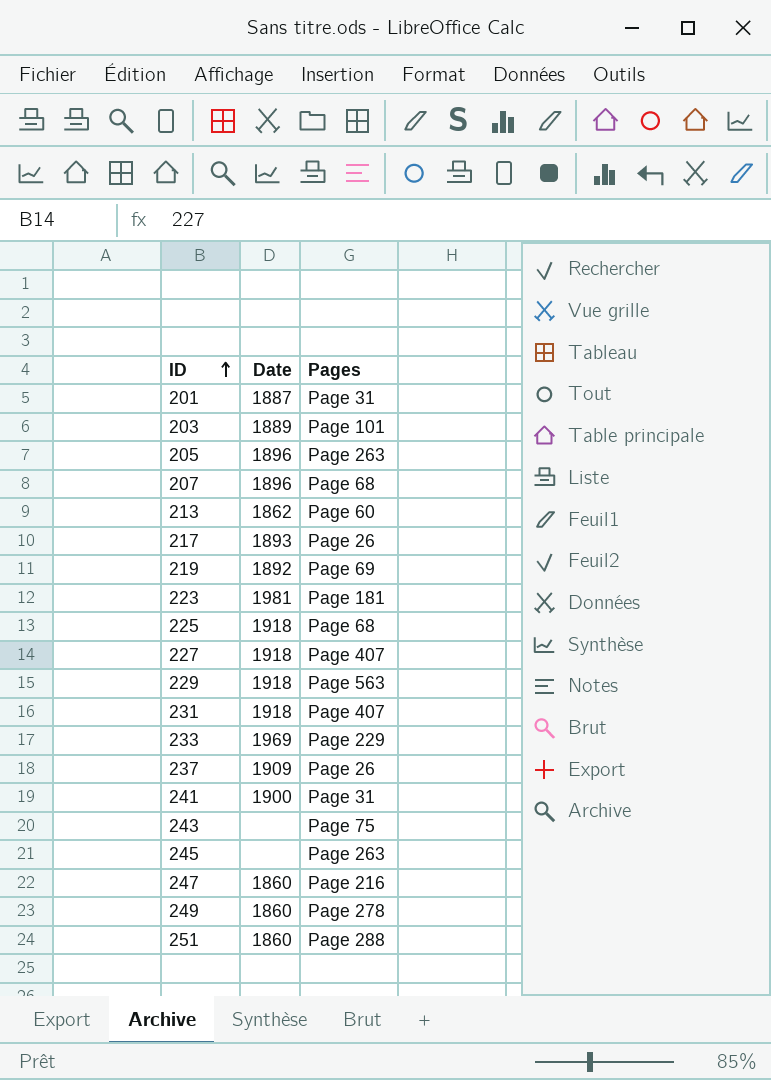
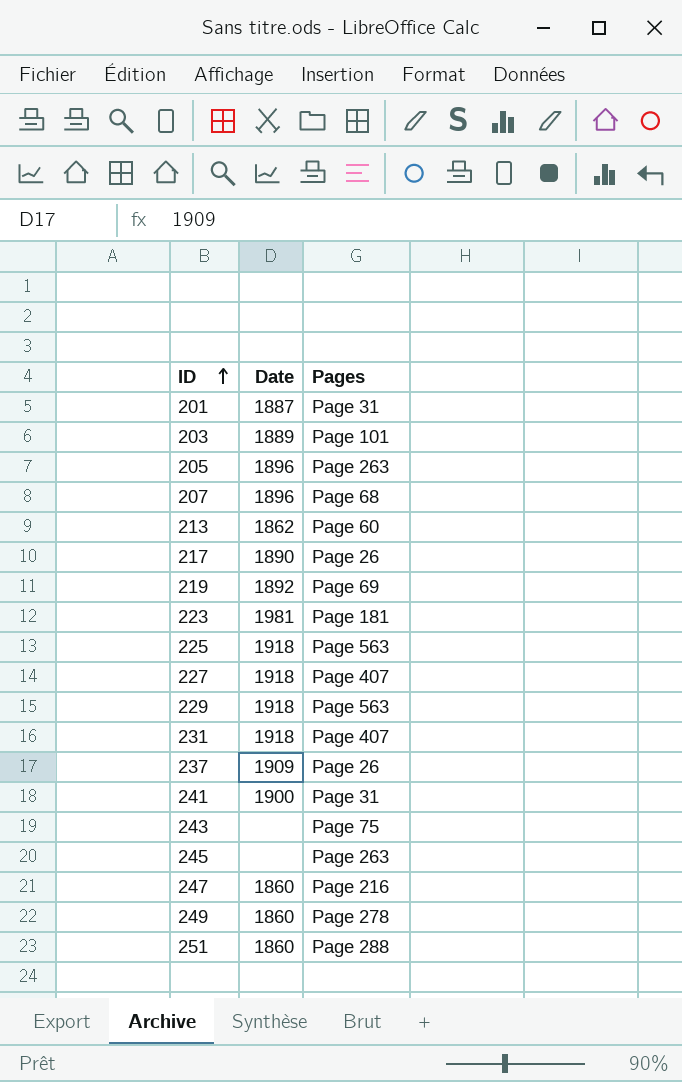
row 233: 1969 | Page 229 -> none
217 | Date: 1893 -> 1890
225 | Pages: Page 68 -> Page 563

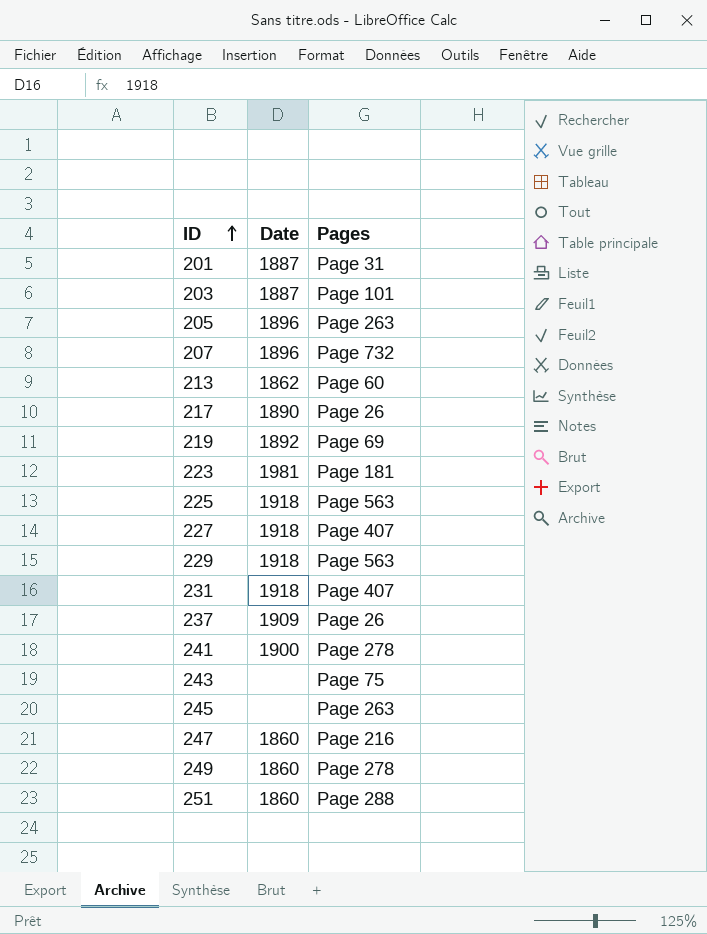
203 | Date: 1889 -> 1887
207 | Pages: Page 68 -> Page 732
241 | Pages: Page 31 -> Page 278

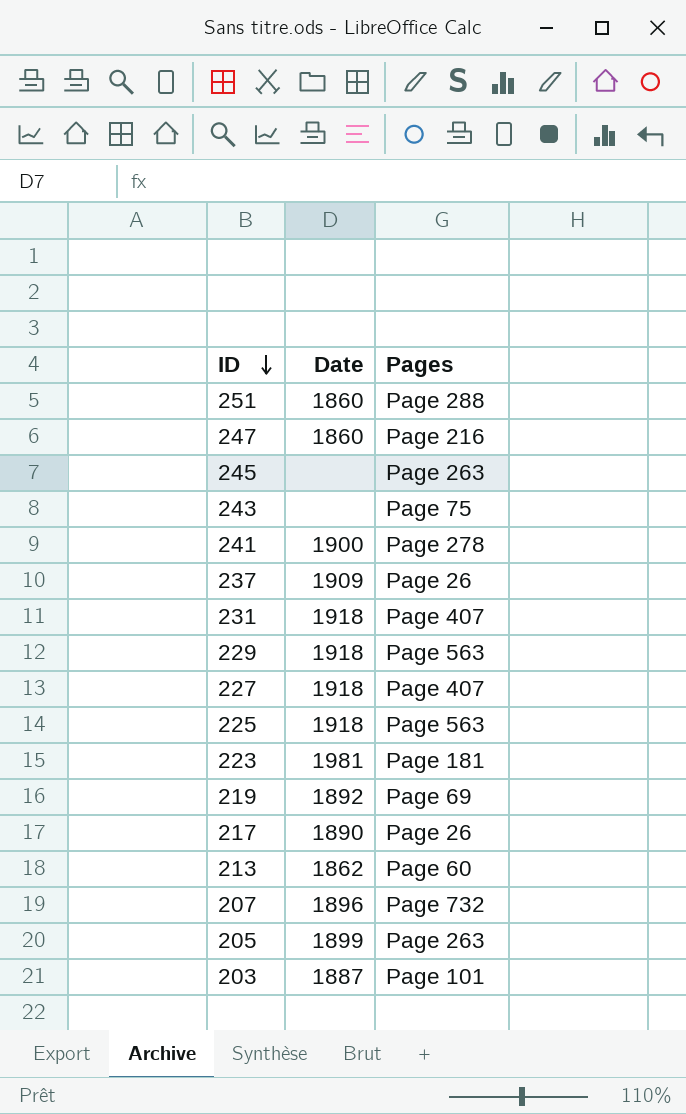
row order: ID ascending -> ID descending
row 201: 1887 | Page 31 -> none
row 249: 1860 | Page 278 -> none
205 | Date: 1896 -> 1899

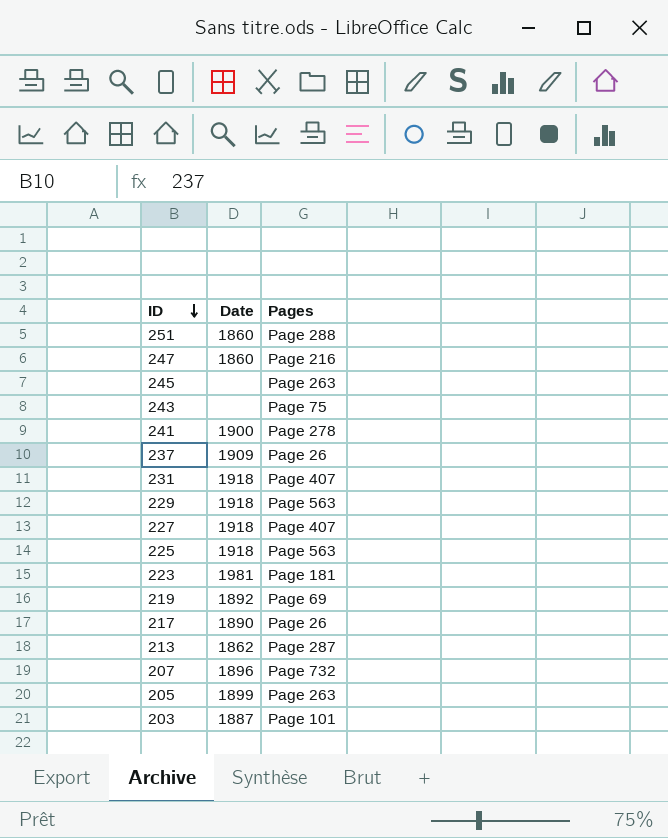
213 | Pages: Page 60 -> Page 287

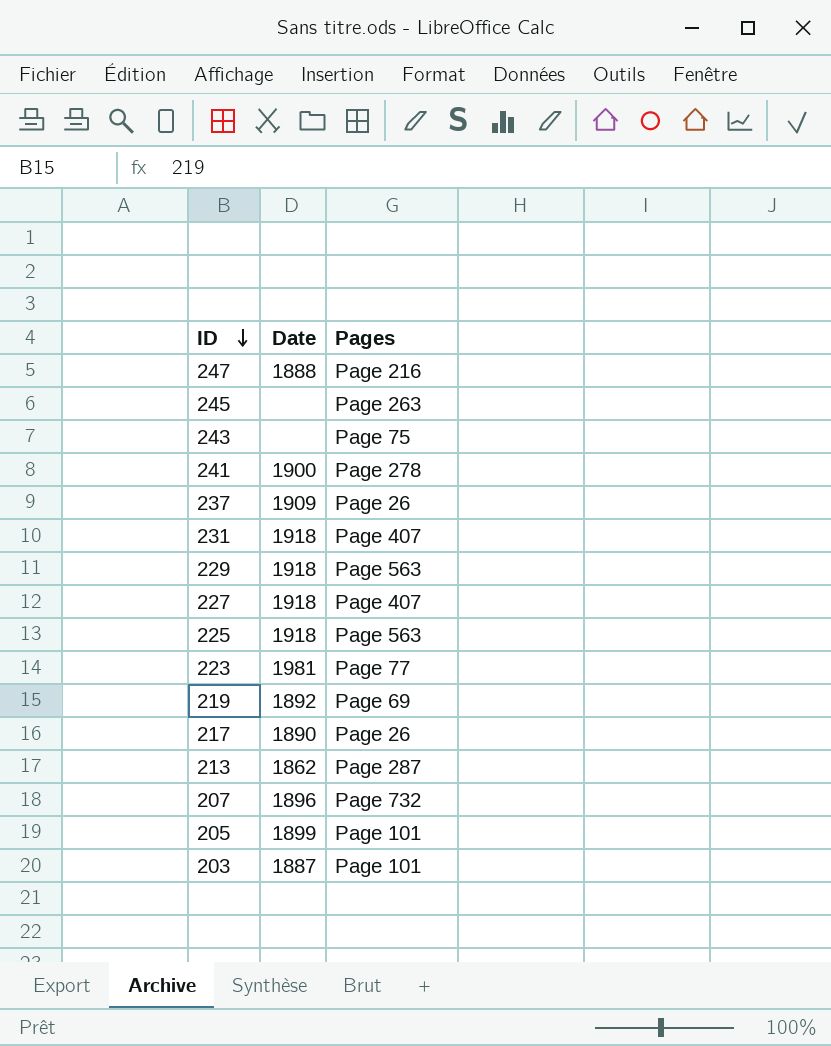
row 251: 1860 | Page 288 -> none
247 | Date: 1860 -> 1888
223 | Pages: Page 181 -> Page 77
205 | Pages: Page 263 -> Page 101

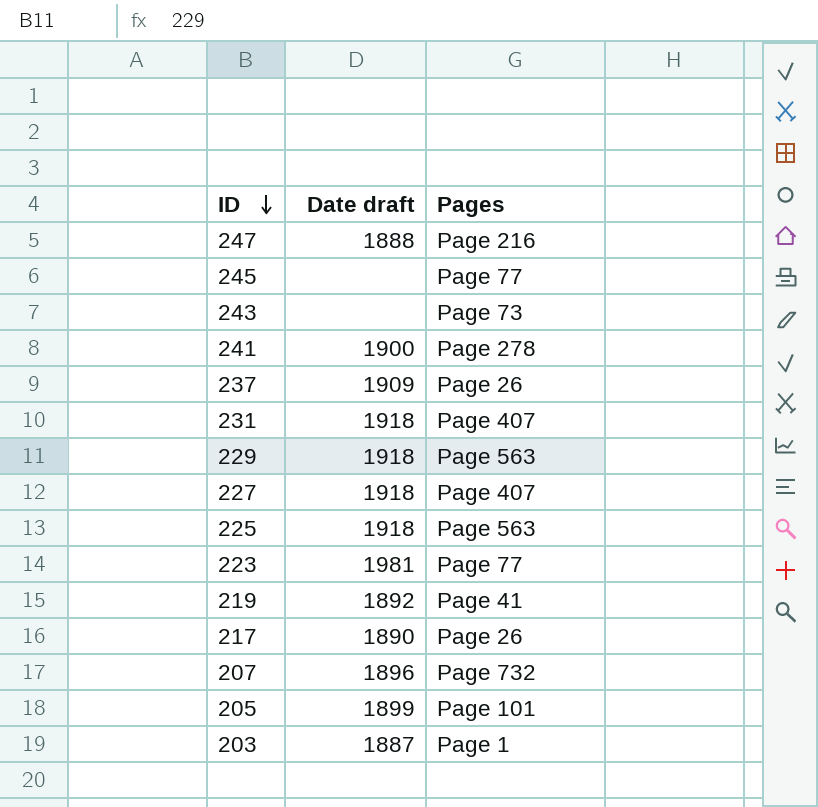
column name: Date -> Date draft
row 213: 1862 | Page 287 -> none
245 | Pages: Page 263 -> Page 77
243 | Pages: Page 75 -> Page 73
219 | Pages: Page 69 -> Page 41
203 | Pages: Page 101 -> Page 1

